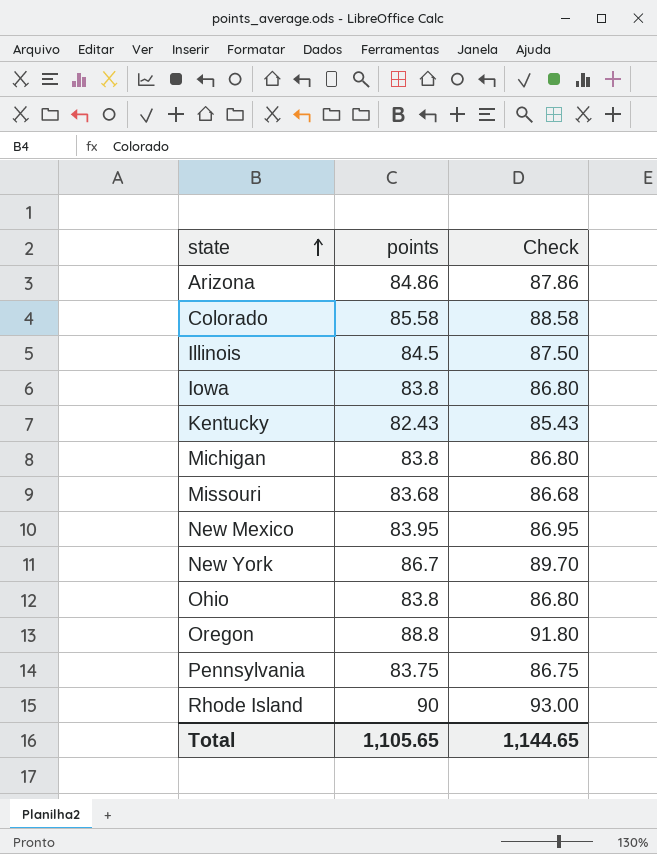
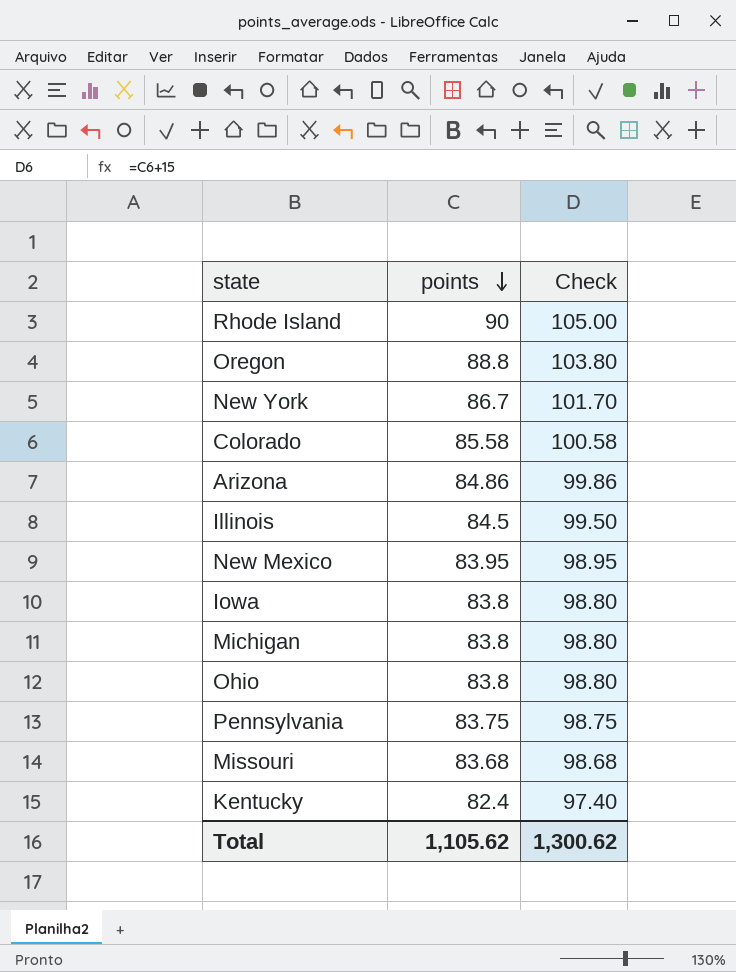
row order: state ascending -> points descending
column Check | formula: [points] + 3 -> [points] + 15
Kentucky | points: 82.43 -> 82.4
Total | points: 1,105.65 -> 1,105.62
Total | Check: 1,144.65 -> 1,300.62

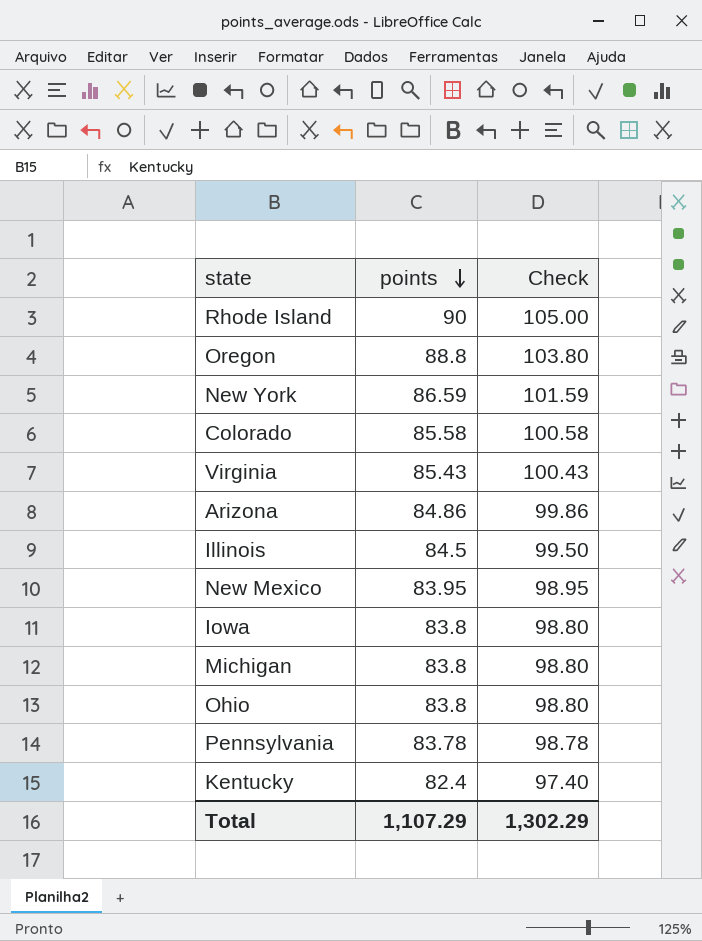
row Missouri: 83.68 | 98.68 -> none
New York | points: 86.7 -> 86.59
New York | Check: 101.70 -> 101.59
row Virginia: none -> 85.43 | 100.43
Pennsylvania | points: 83.75 -> 83.78
Pennsylvania | Check: 98.75 -> 98.78
Total | points: 1,105.62 -> 1,107.29
Total | Check: 1,300.62 -> 1,302.29

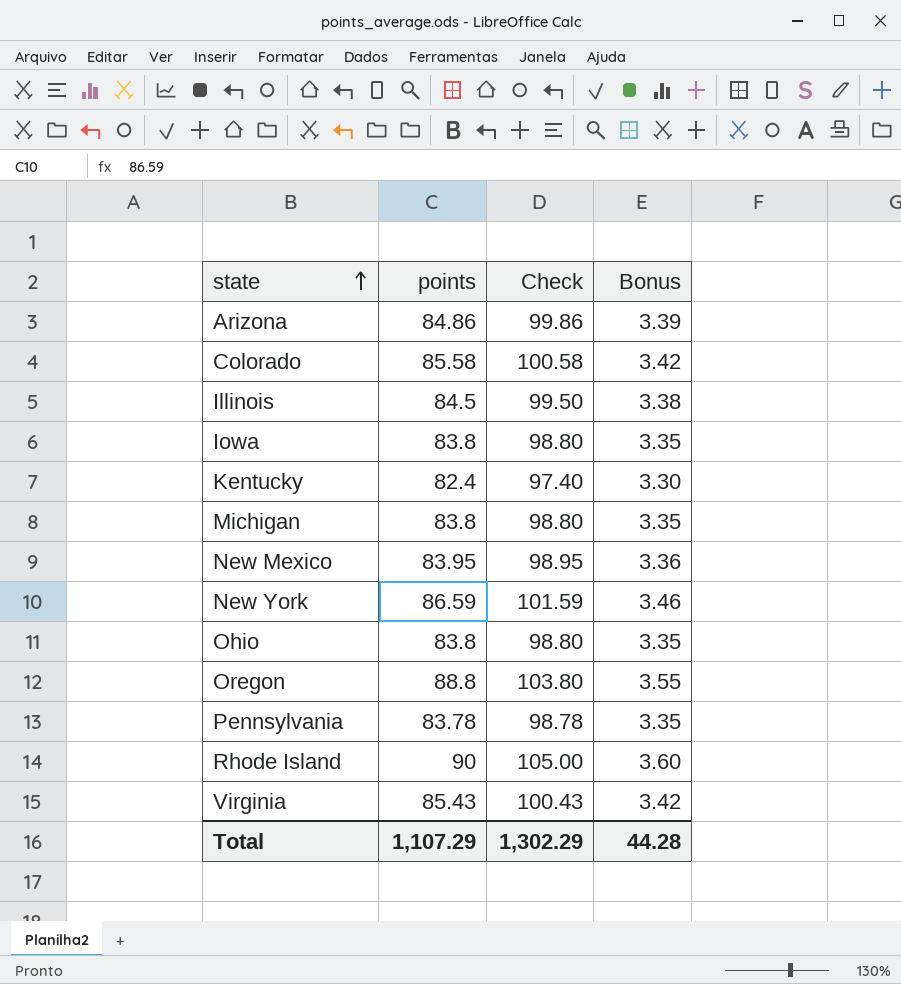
row order: points descending -> state ascending
column Bonus | formula: none -> [points] * 0.04

